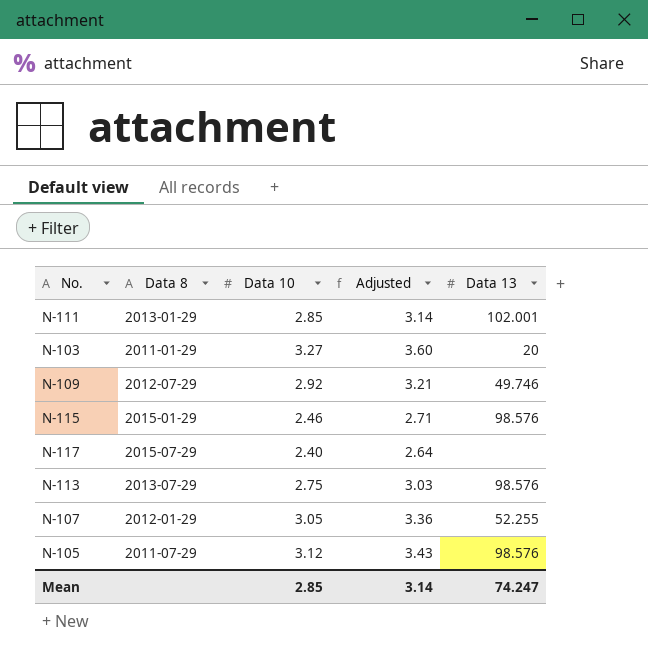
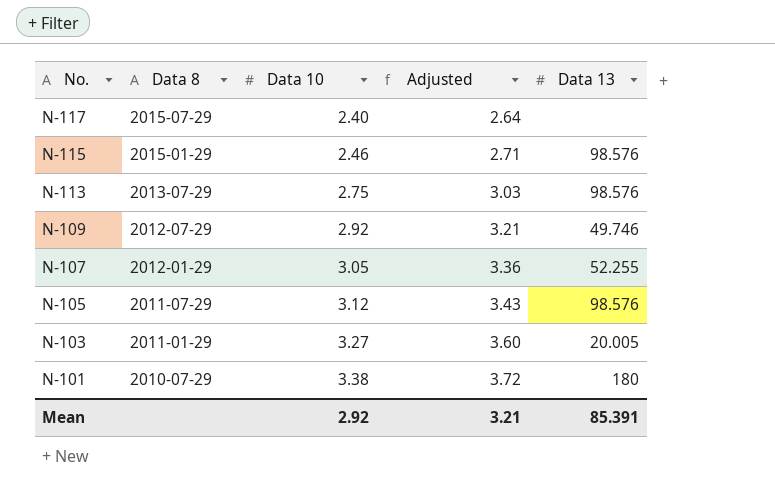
row order: none -> No. descending
row N-111: 2013-01-29 | 2.85 | 3.14 | 102.001 -> none
N-103 | Data 13: 20 -> 20.005
row N-101: none -> 2010-07-29 | 3.38 | 3.72 | 180
Mean | Data 10: 2.85 -> 2.92
Mean | Adjusted: 3.14 -> 3.21
Mean | Data 13: 74.247 -> 85.391

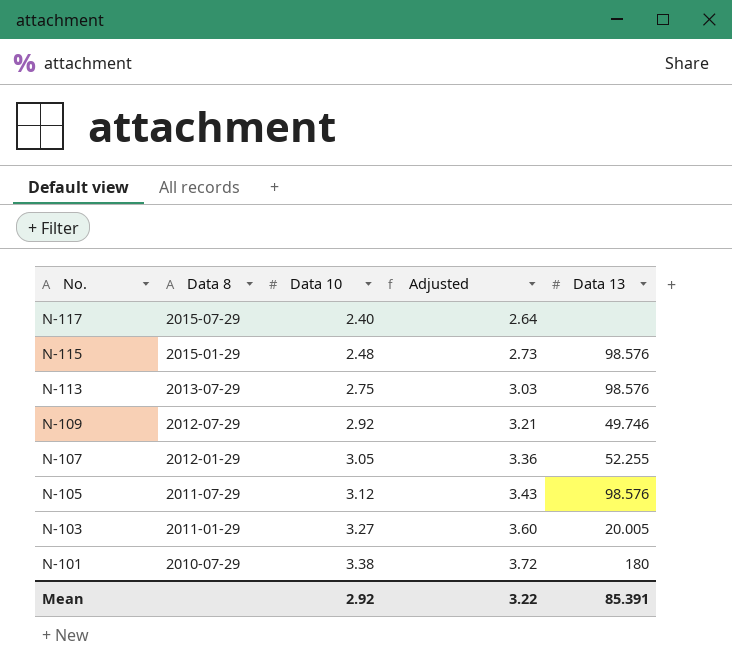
N-115 | Data 10: 2.46 -> 2.48
N-115 | Adjusted: 2.71 -> 2.73
Mean | Adjusted: 3.21 -> 3.22

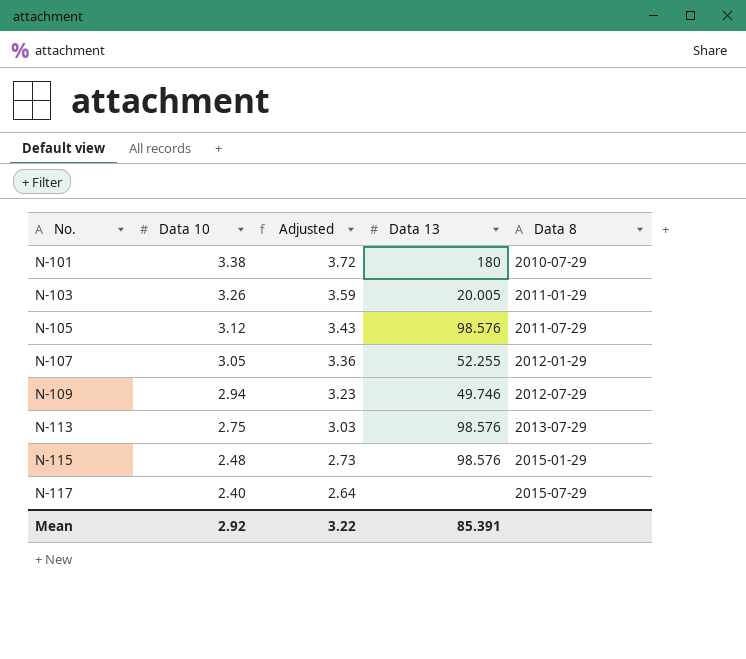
row order: No. descending -> No. ascending
column Data 8 | position: 2 -> 5
N-103 | Data 10: 3.27 -> 3.26
N-103 | Adjusted: 3.60 -> 3.59
N-109 | Data 10: 2.92 -> 2.94
N-109 | Adjusted: 3.21 -> 3.23

